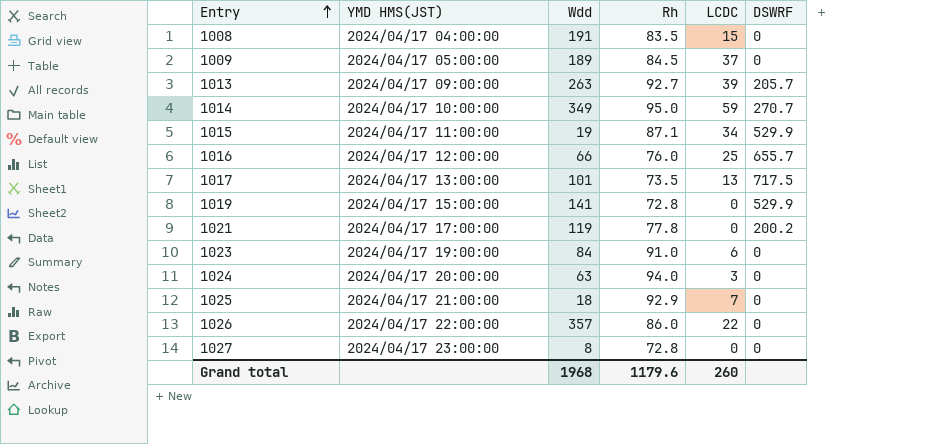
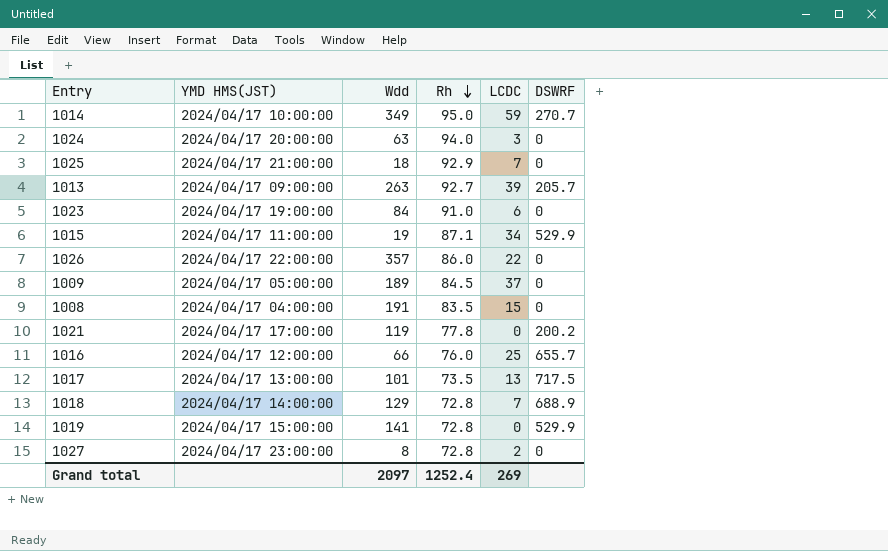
row order: Entry ascending -> Rh descending
row 1018: none -> 2024/04/17 14:00:00 | 129 | 72.8 | 7 | 688.9
1027 | LCDC: 0 -> 2
Grand total | Wdd: 1968 -> 2097
Grand total | Rh: 1179.6 -> 1252.4
Grand total | LCDC: 260 -> 269

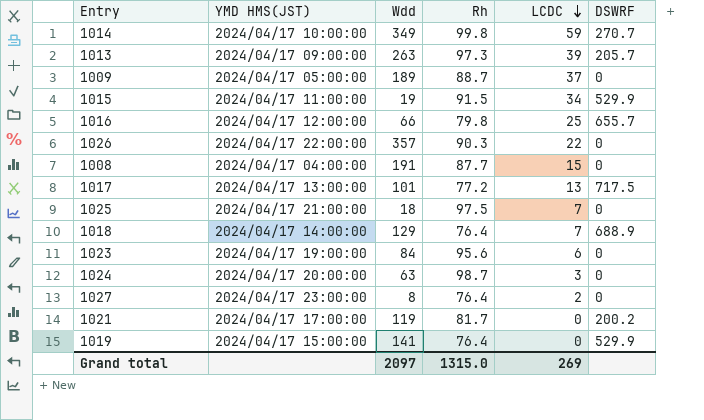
row order: Rh descending -> LCDC descending
1014 | Rh: 95.0 -> 99.8
1013 | Rh: 92.7 -> 97.3
1009 | Rh: 84.5 -> 88.7
1015 | Rh: 87.1 -> 91.5
1016 | Rh: 76.0 -> 79.8
1026 | Rh: 86.0 -> 90.3
1008 | Rh: 83.5 -> 87.7
1017 | Rh: 73.5 -> 77.2
1025 | Rh: 92.9 -> 97.5
1018 | Rh: 72.8 -> 76.4
1023 | Rh: 91.0 -> 95.6
1024 | Rh: 94.0 -> 98.7
1027 | Rh: 72.8 -> 76.4
1021 | Rh: 77.8 -> 81.7
1019 | Rh: 72.8 -> 76.4
Grand total | Rh: 1252.4 -> 1315.0

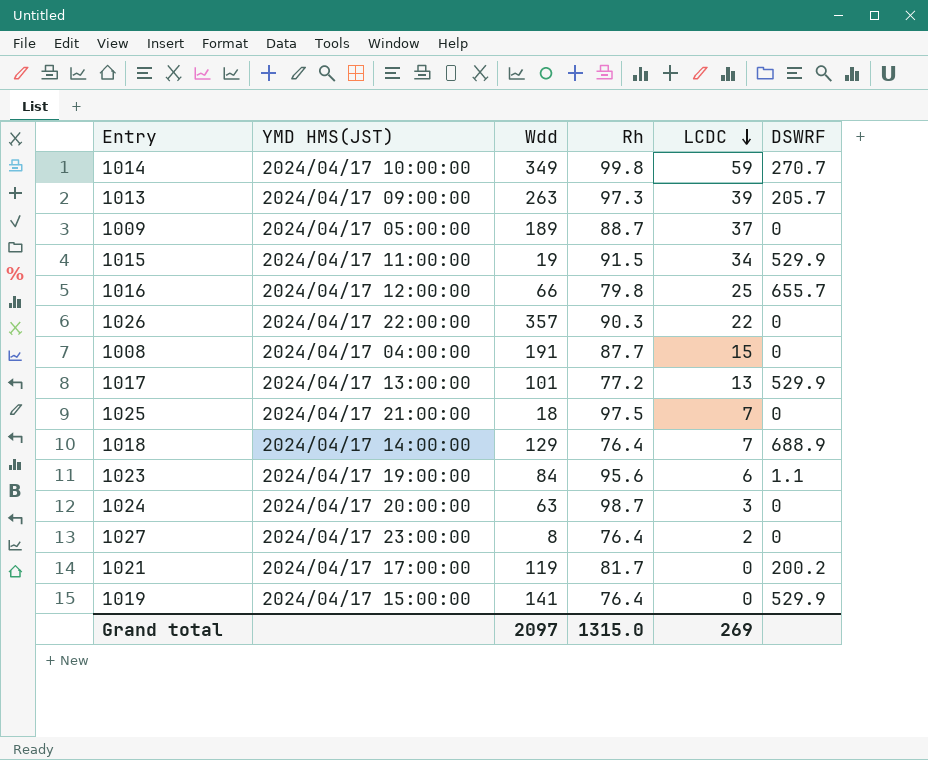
1017 | DSWRF: 717.5 -> 529.9
1023 | DSWRF: 0 -> 1.1

